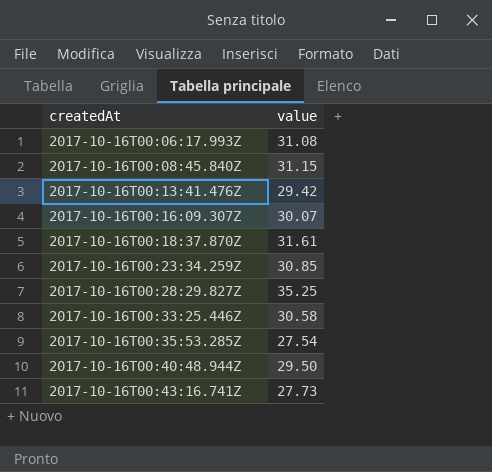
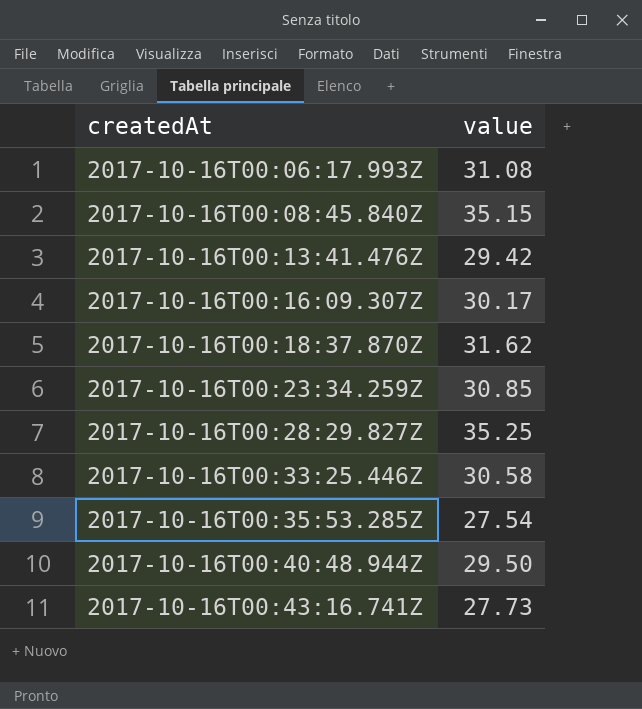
2017-10-16T00:08:45.840Z | value: 31.15 -> 35.15
2017-10-16T00:16:09.307Z | value: 30.07 -> 30.17
2017-10-16T00:18:37.870Z | value: 31.61 -> 31.62

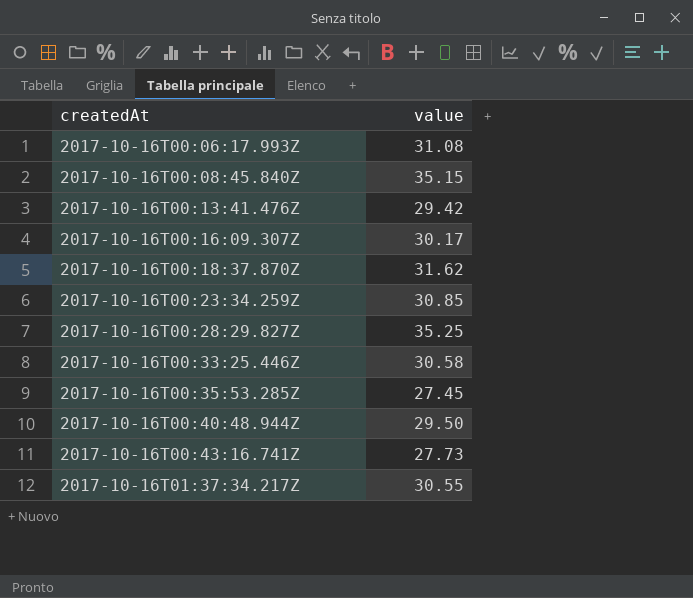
2017-10-16T00:35:53.285Z | value: 27.54 -> 27.45
row 2017-10-16T01:37:34.217Z: none -> 30.55

